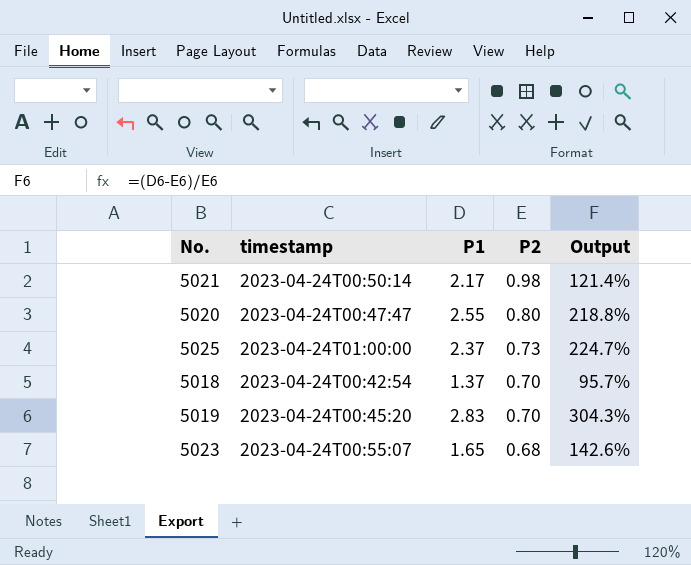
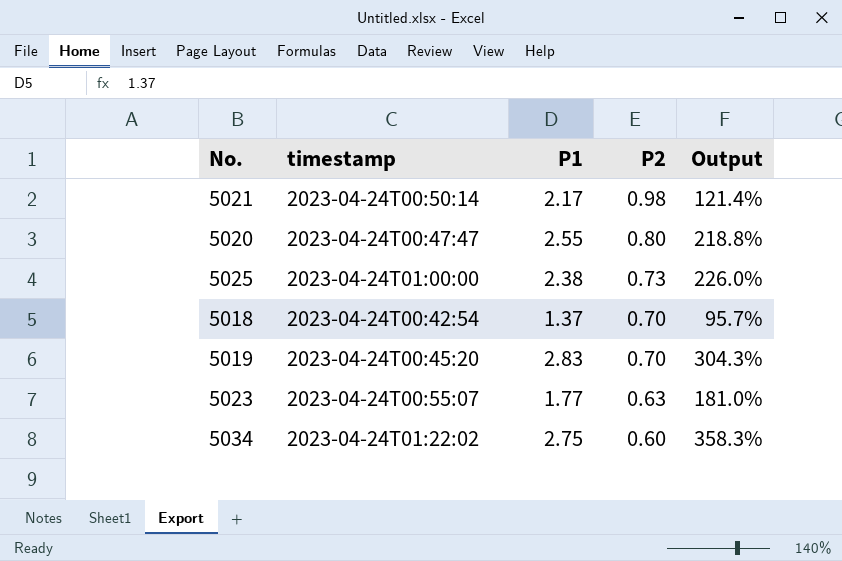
5025 | P1: 2.37 -> 2.38
5025 | Output: 224.7% -> 226.0%
5023 | P1: 1.65 -> 1.77
5023 | P2: 0.68 -> 0.63
5023 | Output: 142.6% -> 181.0%
row 5034: none -> 2023-04-24T01:22:02 | 2.75 | 0.60 | 358.3%

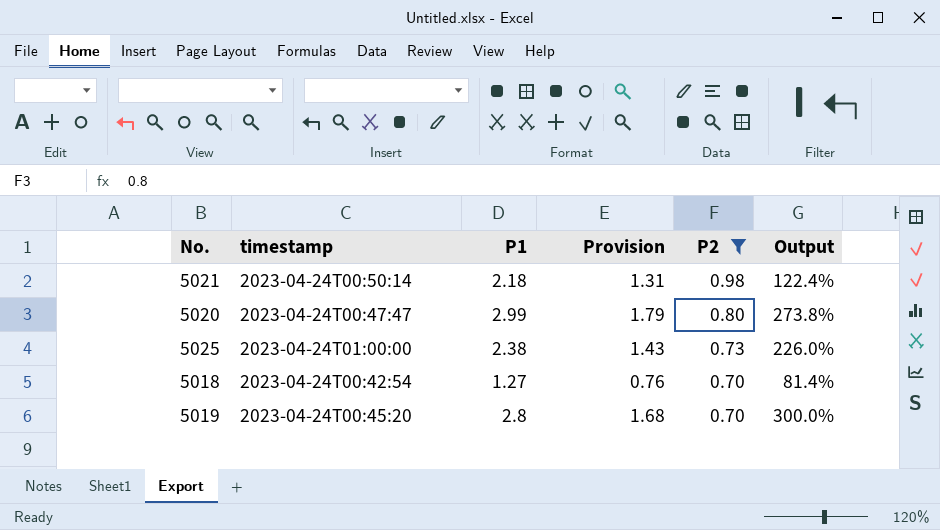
filter: none -> P2 >= 0.70
column Provision | formula: none -> [P1] * 0.6
5021 | P1: 2.17 -> 2.18
5021 | Output: 121.4% -> 122.4%
5020 | P1: 2.55 -> 2.99
5020 | Output: 218.8% -> 273.8%
5018 | P1: 1.37 -> 1.27
5018 | Output: 95.7% -> 81.4%
5019 | P1: 2.83 -> 2.8
5019 | Output: 304.3% -> 300.0%

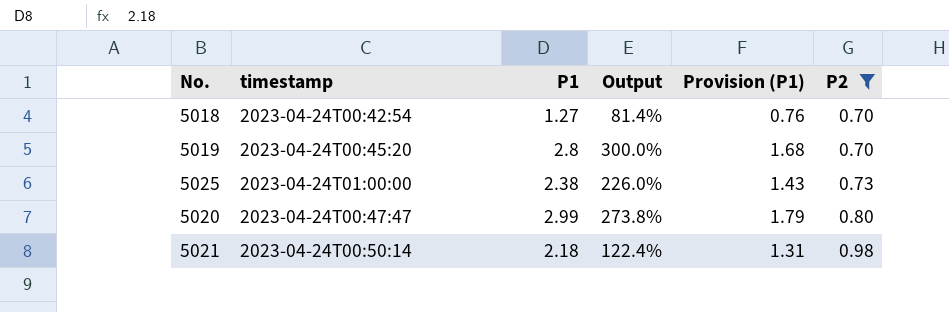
row order: P2 descending -> P2 ascending
column Output | position: 6 -> 4
column name: Provision -> Provision (P1)

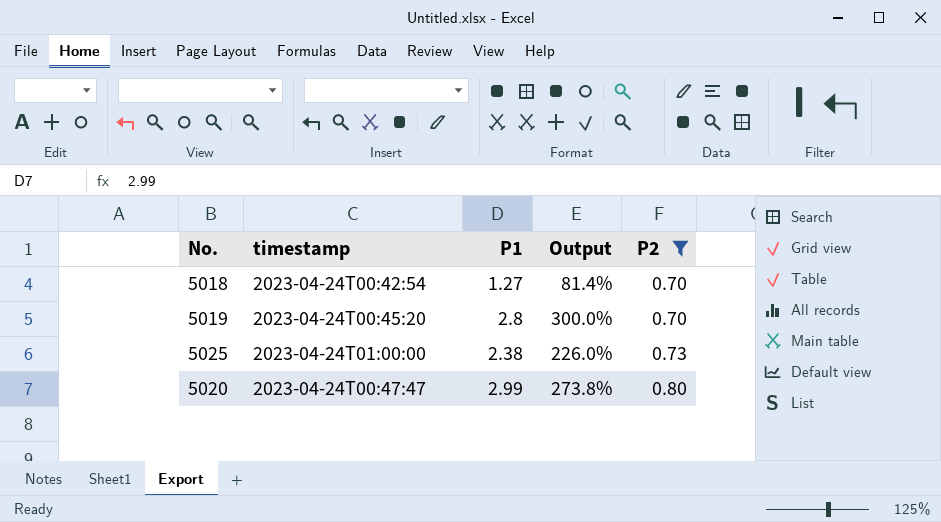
column Provision (P1) | formula: [P1] * 0.6 -> none
row 5021: 2023-04-24T00:50:14 | 2.18 | 122.4% | 1.31 | 0.98 -> none

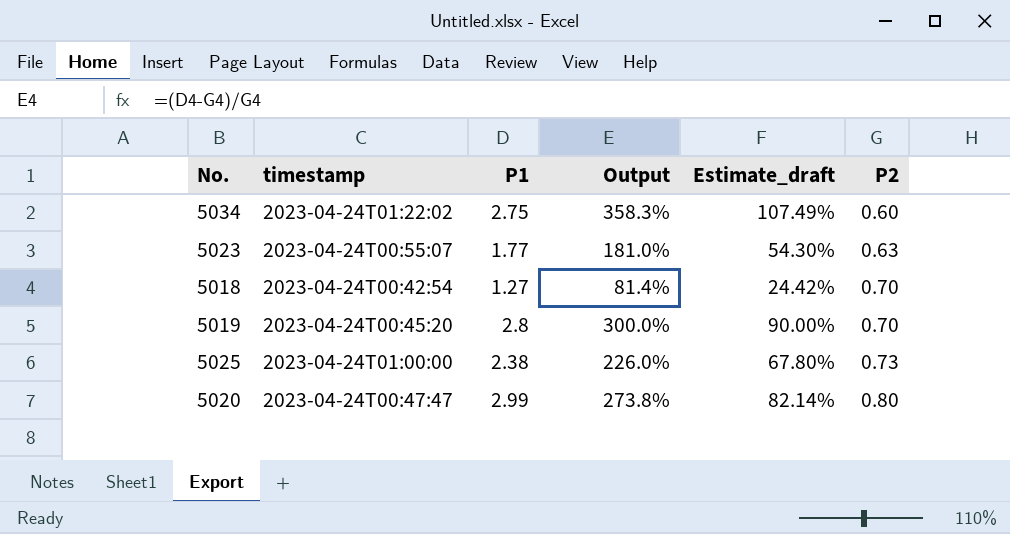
filter: P2 >= 0.70 -> none
column Estimate_draft | formula: none -> [Output] * 0.3

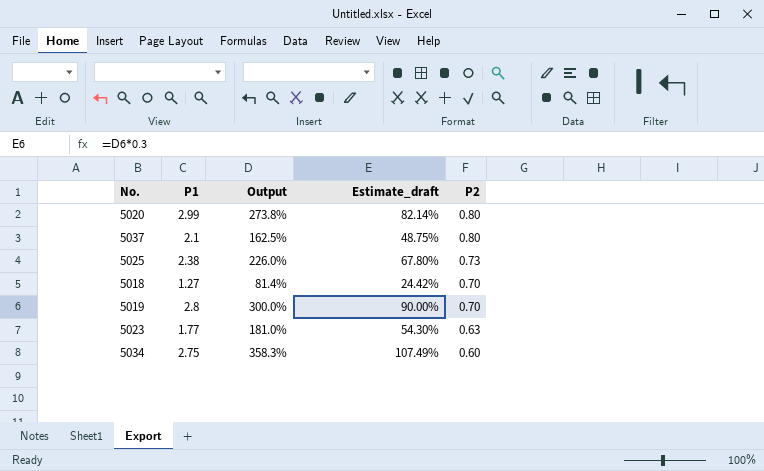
row order: P2 ascending -> P2 descending
column timestamp | position: 2 -> none
row 5037: none -> 2.1 | 162.5% | 48.75% | 0.80

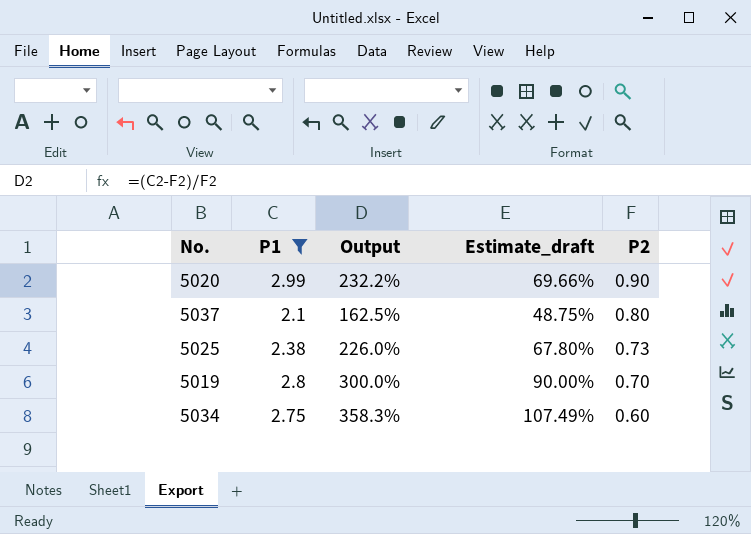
filter: none -> P1 >= 2.1
5020 | Output: 273.8% -> 232.2%
5020 | Estimate_draft: 82.14% -> 69.66%
5020 | P2: 0.80 -> 0.90

